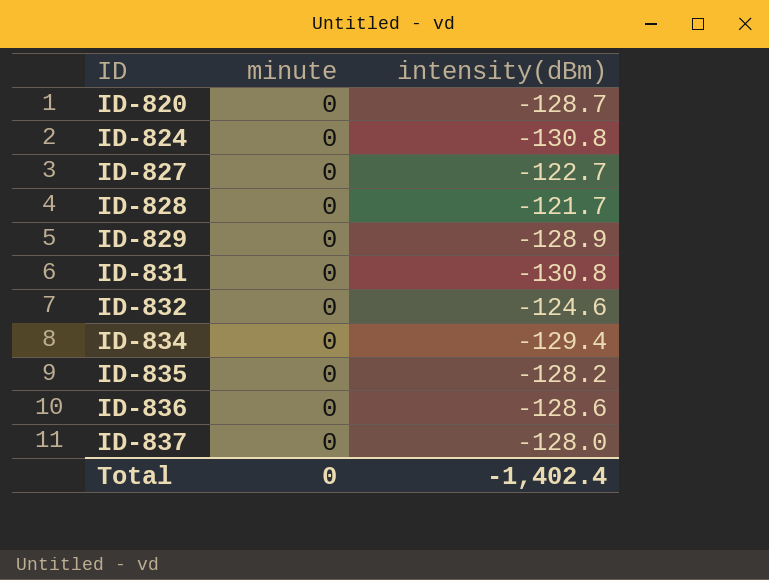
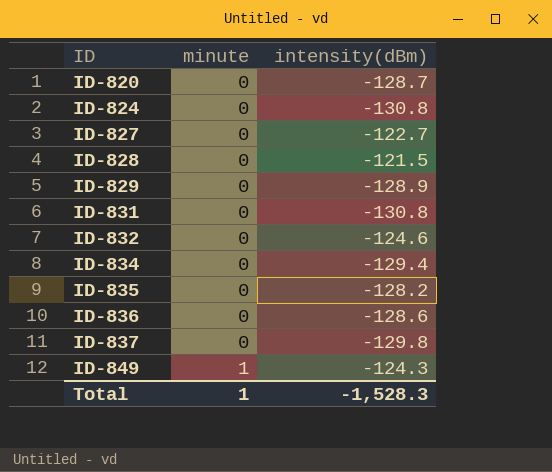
ID-828 | intensity(dBm): -121.7 -> -121.5
ID-837 | intensity(dBm): -128.0 -> -129.8
row ID-849: none -> 1 | -124.3
Total | minute: 0 -> 1
Total | intensity(dBm): -1,402.4 -> -1,528.3

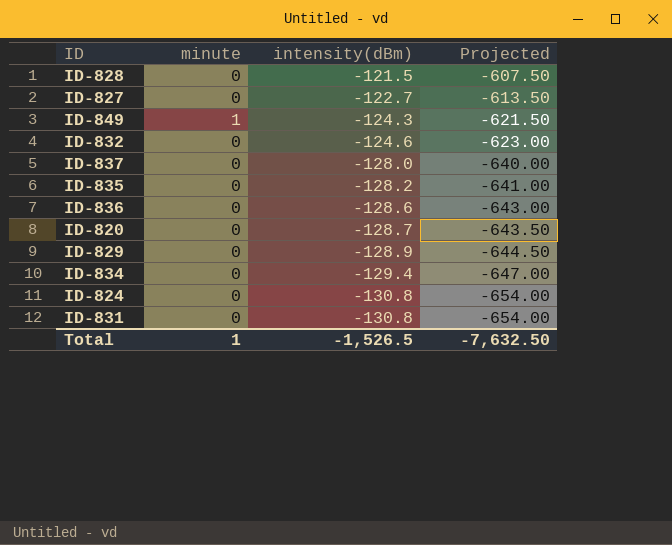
row order: ID ascending -> intensity(dBm) descending
column Projected | formula: none -> [intensity(dBm)] * 5
ID-837 | intensity(dBm): -129.8 -> -128.0
Total | intensity(dBm): -1,528.3 -> -1,526.5

